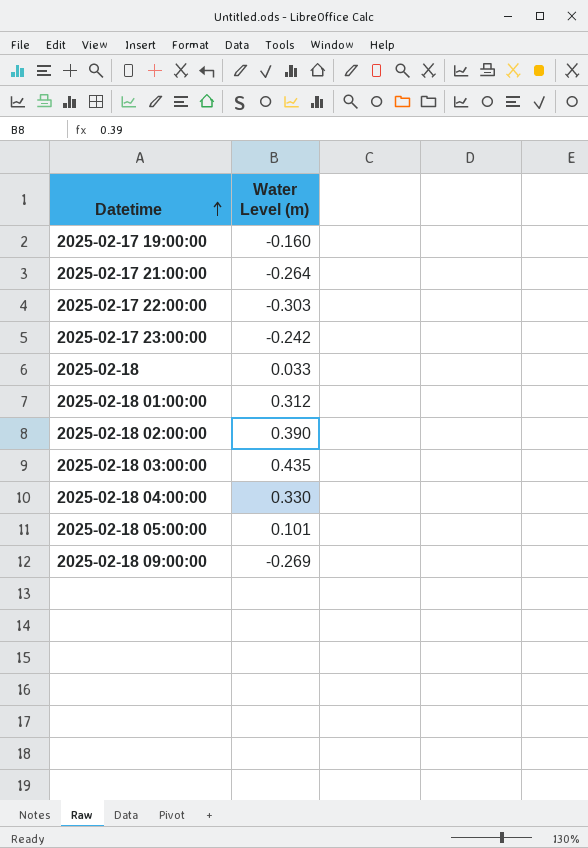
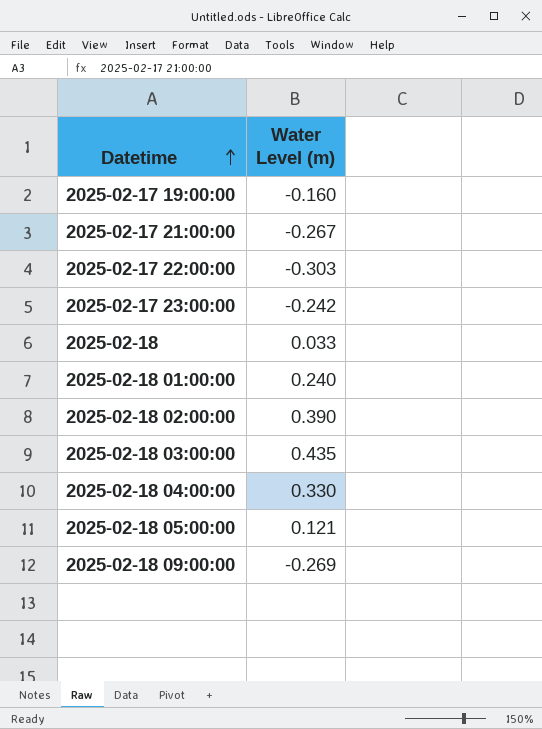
2025-02-17 21:00:00 | Water Level (m): -0.264 -> -0.267
2025-02-18 01:00:00 | Water Level (m): 0.312 -> 0.240
2025-02-18 05:00:00 | Water Level (m): 0.101 -> 0.121

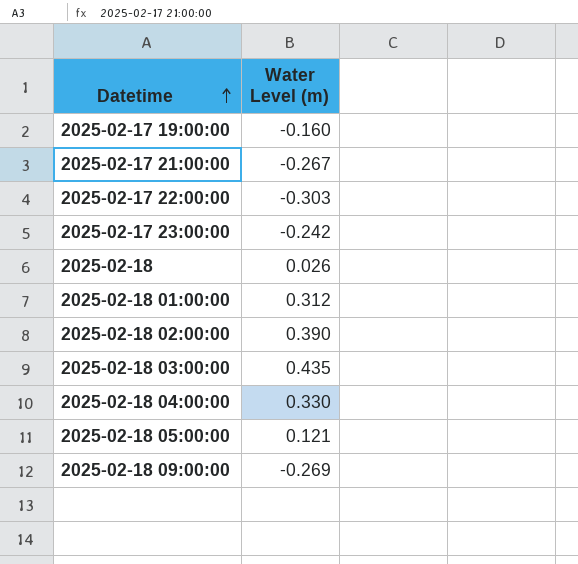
2025-02-18 | Water Level (m): 0.033 -> 0.026
2025-02-18 01:00:00 | Water Level (m): 0.240 -> 0.312

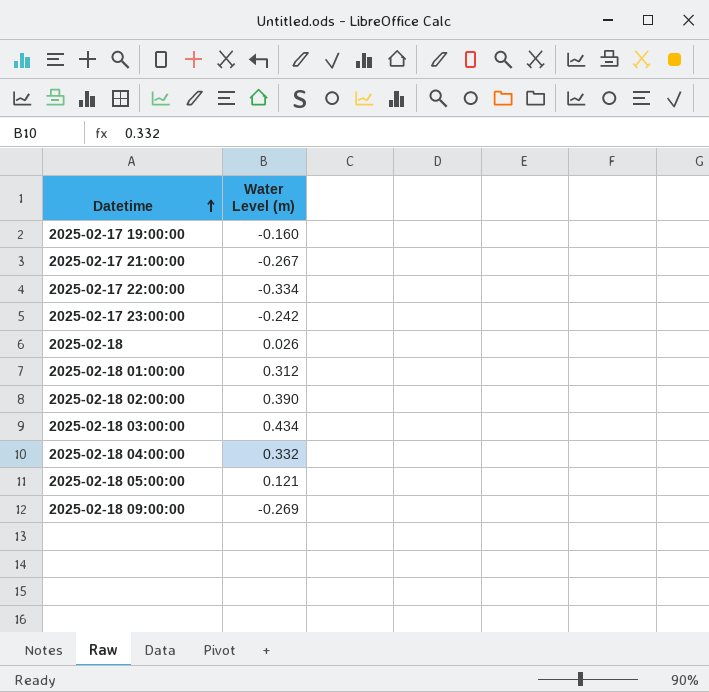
2025-02-17 22:00:00 | Water Level (m): -0.303 -> -0.334
2025-02-18 03:00:00 | Water Level (m): 0.435 -> 0.434
2025-02-18 04:00:00 | Water Level (m): 0.330 -> 0.332

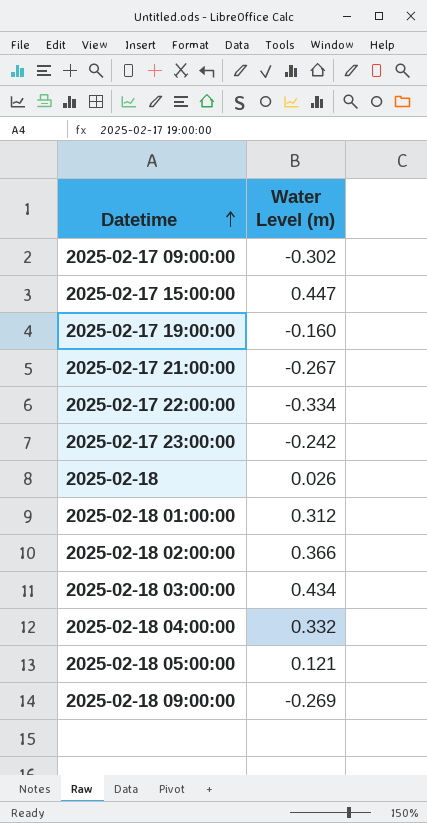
row 2025-02-17 09:00:00: none -> -0.302
row 2025-02-17 15:00:00: none -> 0.447
2025-02-18 02:00:00 | Water Level (m): 0.390 -> 0.366

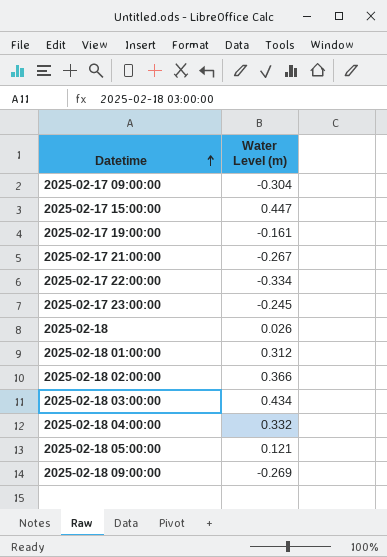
2025-02-17 09:00:00 | Water Level (m): -0.302 -> -0.304
2025-02-17 19:00:00 | Water Level (m): -0.160 -> -0.161
2025-02-17 23:00:00 | Water Level (m): -0.242 -> -0.245

